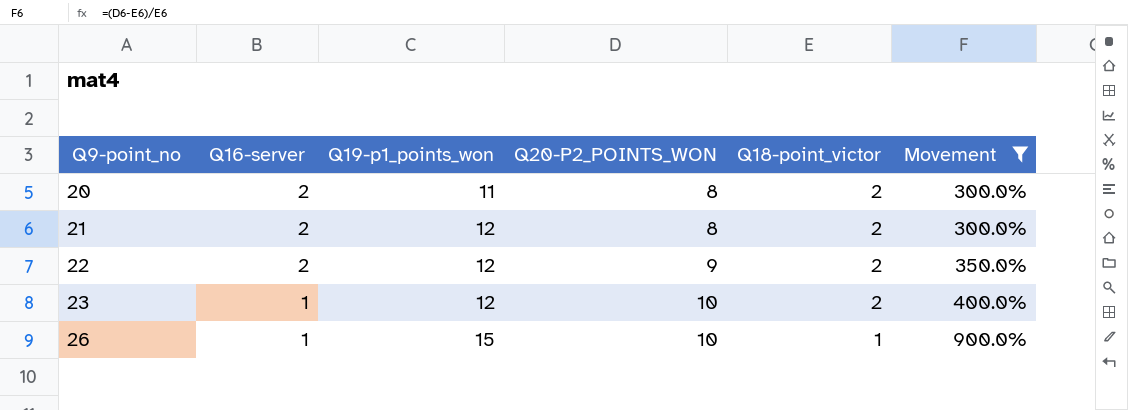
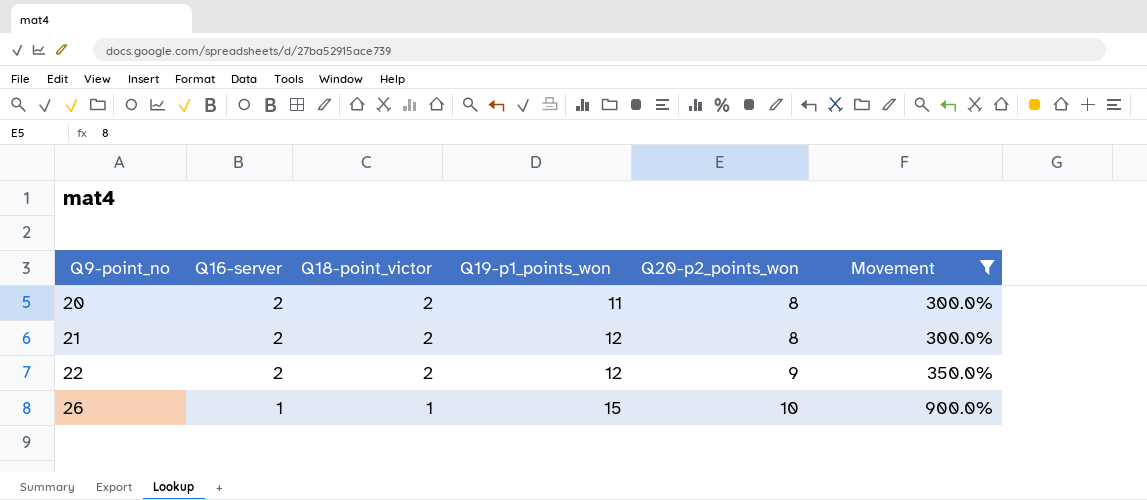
column Q18-point_victor | position: 5 -> 3
column name: Q20-P2_POINTS_WON -> Q20-p2_points_won
row 23: 1 | 12 | 10 | 2 | 400.0% -> none

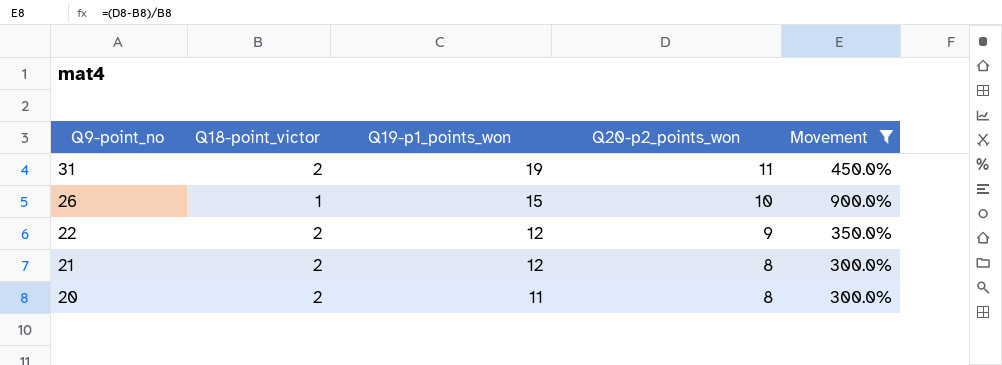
row order: Q9-point_no ascending -> Q9-point_no descending
column Q16-server | position: 2 -> none
row 31: none -> 2 | 19 | 11 | 450.0%

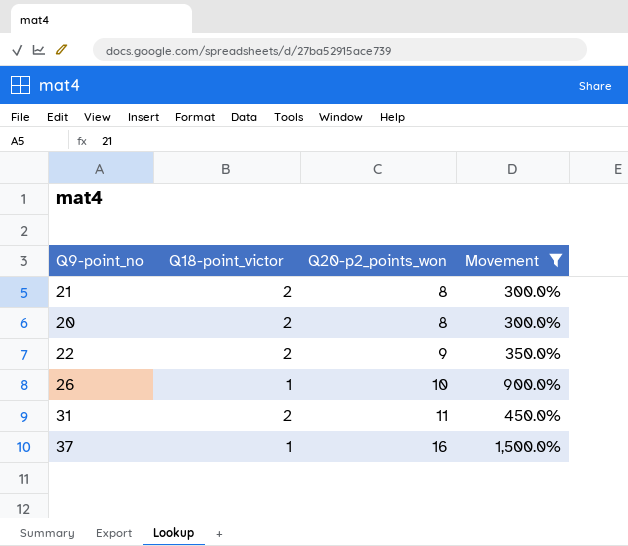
row order: Q9-point_no descending -> Q20-p2_points_won ascending
column Q19-p1_points_won | position: 3 -> none
row 37: none -> 1 | 16 | 1,500.0%

